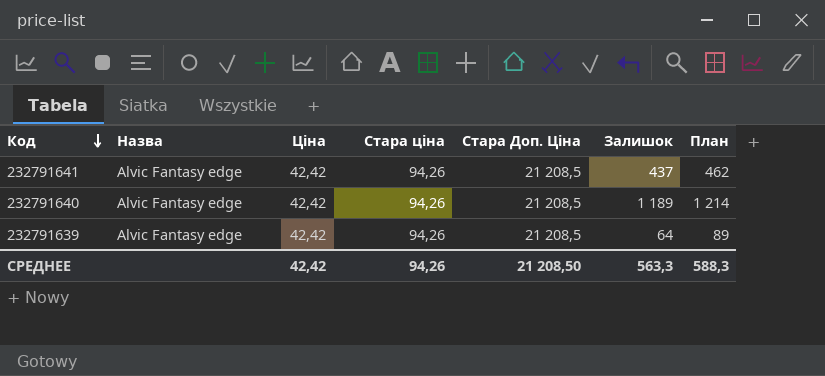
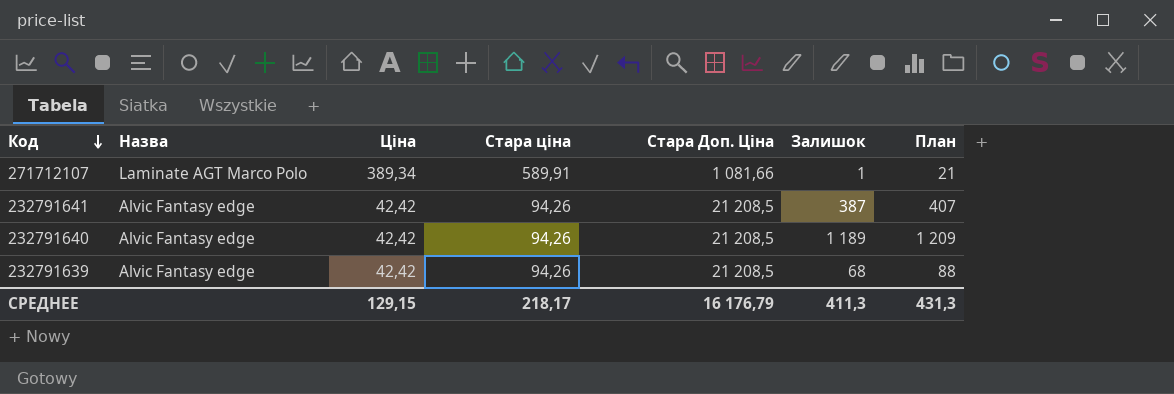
column План | formula: [Залишок] + 25 -> [Залишок] + 20
row 271712107: none -> Laminate AGT Marco Polo | 389,34 | 589,91 | 1 081,66 | 1 | 21
232791641 | Залишок: 437 -> 387
232791639 | Залишок: 64 -> 68
СРЕДНЕЕ | Ціна: 42,42 -> 129,15
СРЕДНЕЕ | Стара ціна: 94,26 -> 218,17
СРЕДНЕЕ | Стара Доп. Ціна: 21 208,50 -> 16 176,79
СРЕДНЕЕ | Залишок: 563,3 -> 411,3
СРЕДНЕЕ | План: 588,3 -> 431,3

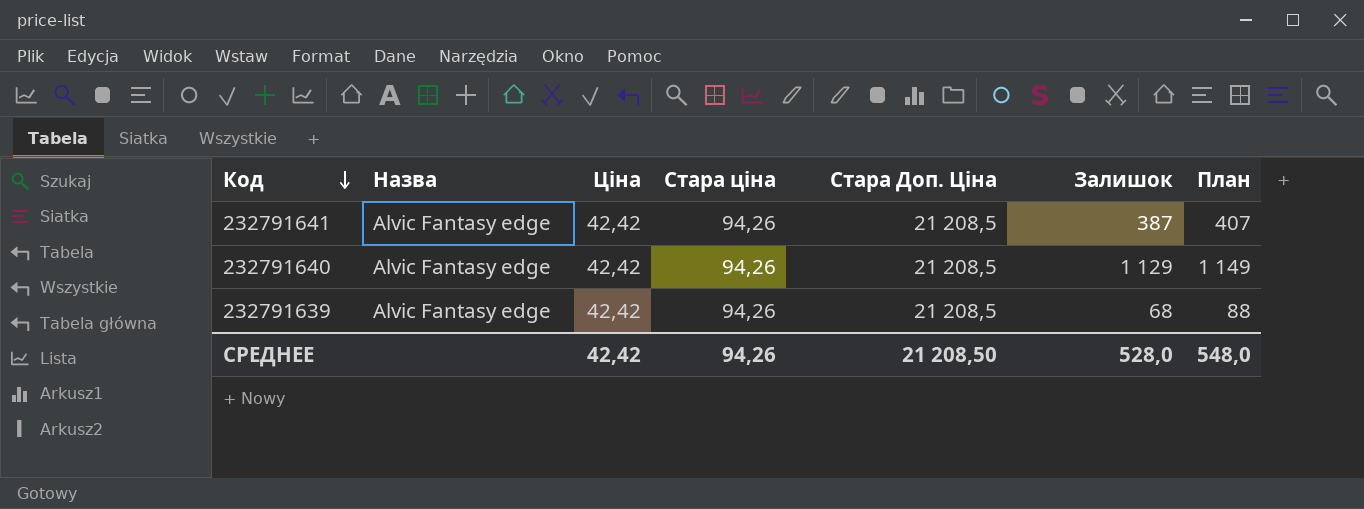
row 271712107: Laminate AGT Marco Polo | 389,34 | 589,91 | 1 081,66 | 1 | 21 -> none
232791640 | Залишок: 1 189 -> 1 129
232791640 | План: 1 209 -> 1 149
СРЕДНЕЕ | Ціна: 129,15 -> 42,42
СРЕДНЕЕ | Стара ціна: 218,17 -> 94,26
СРЕДНЕЕ | Стара Доп. Ціна: 16 176,79 -> 21 208,50
СРЕДНЕЕ | Залишок: 411,3 -> 528,0
СРЕДНЕЕ | План: 431,3 -> 548,0

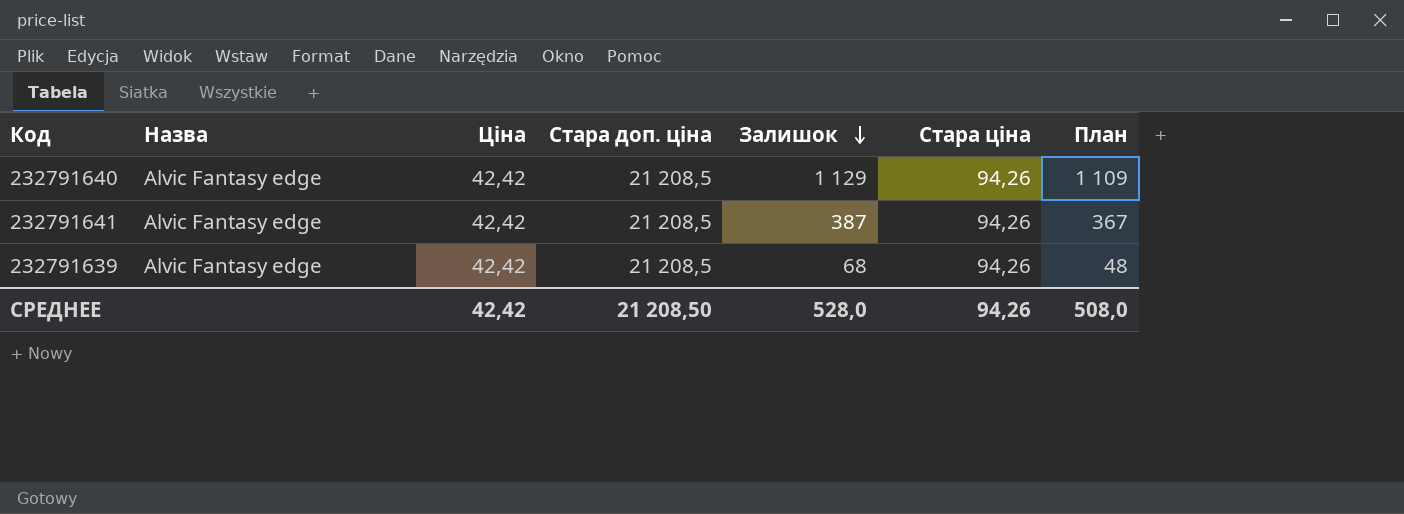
row order: Код descending -> Залишок descending
column name: Стара Доп. Ціна -> Стара доп. ціна
column Стара ціна | position: 4 -> 6
column План | formula: [Залишок] + 20 -> [Залишок] - 20
СРЕДНЕЕ | План: 548,0 -> 508,0

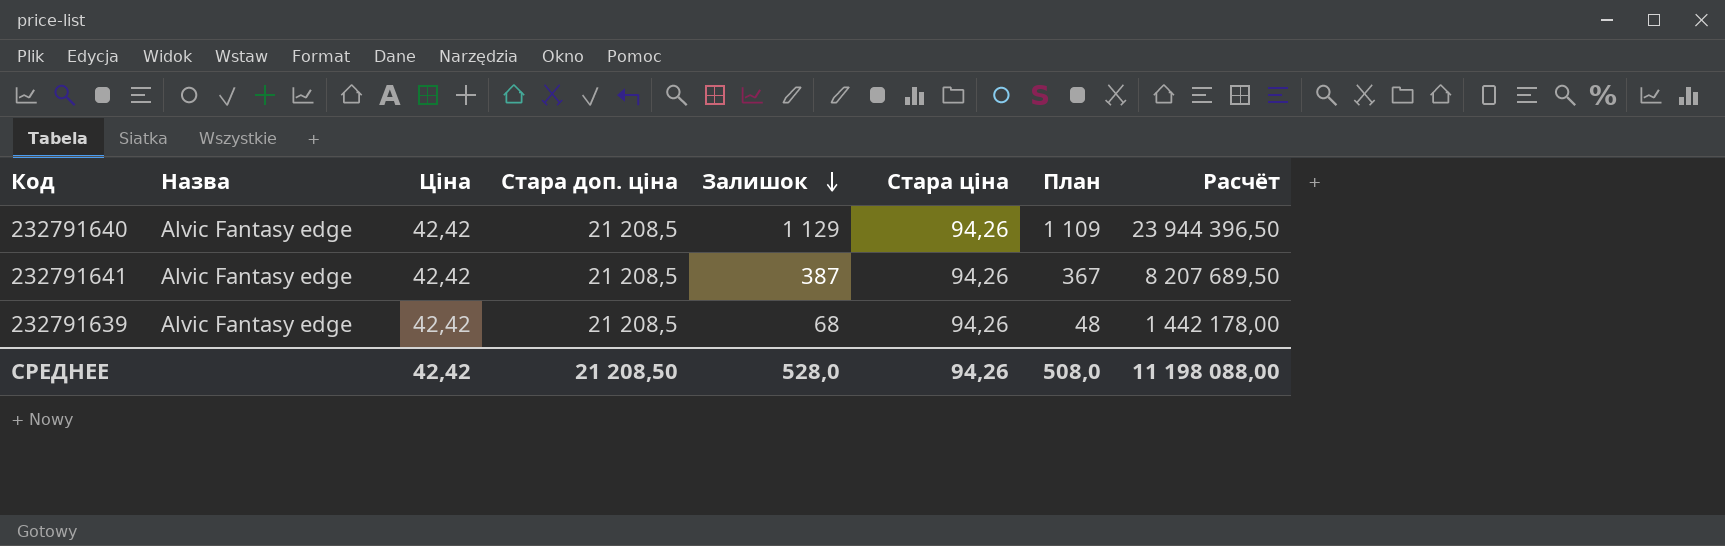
column Расчёт | formula: none -> [Стара доп. ціна] * [Залишок]

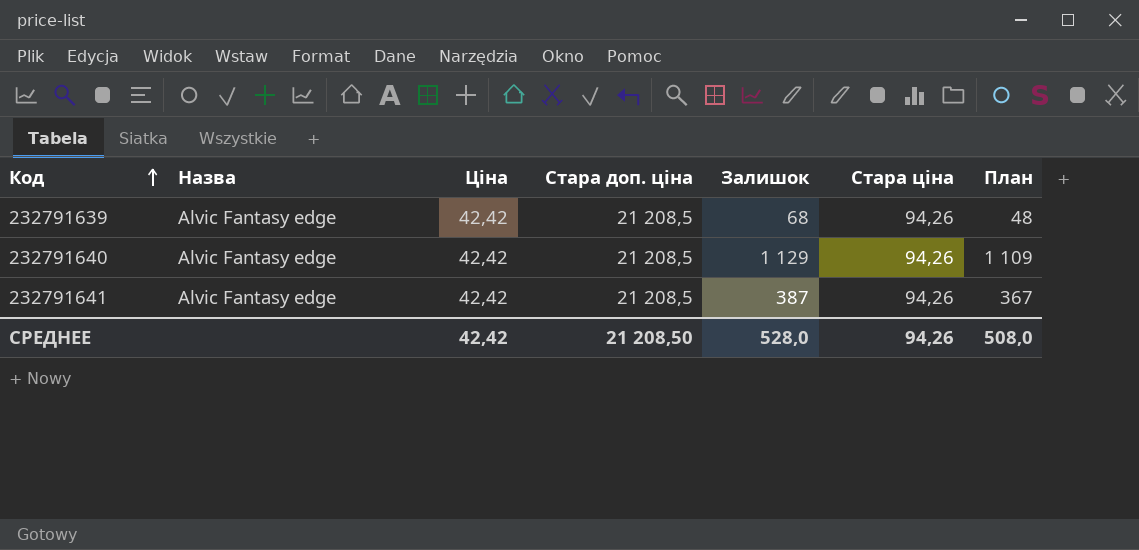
row order: Залишок descending -> Код ascending
column Расчёт | formula: [Стара доп. ціна] * [Залишок] -> none

